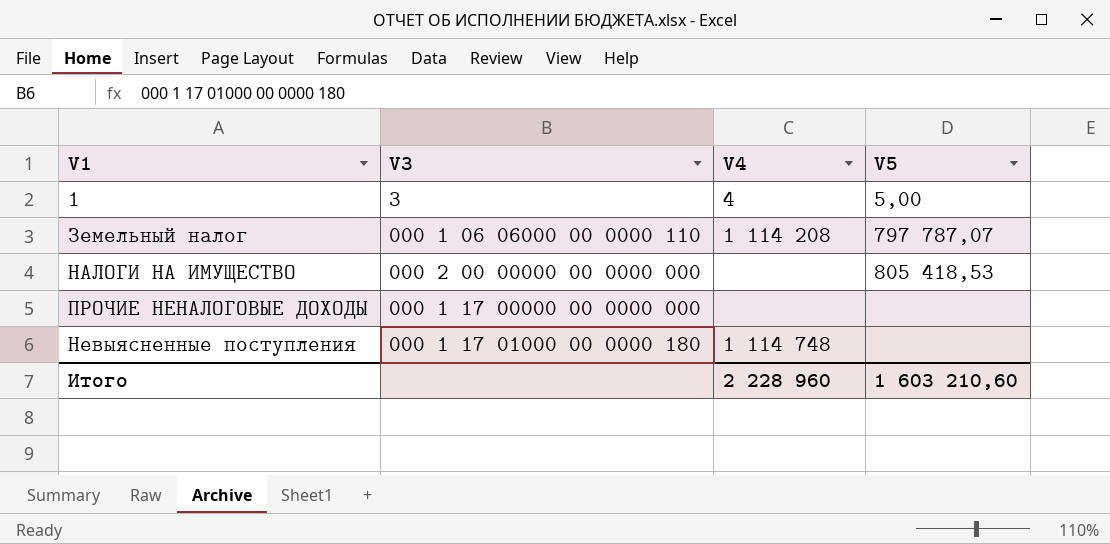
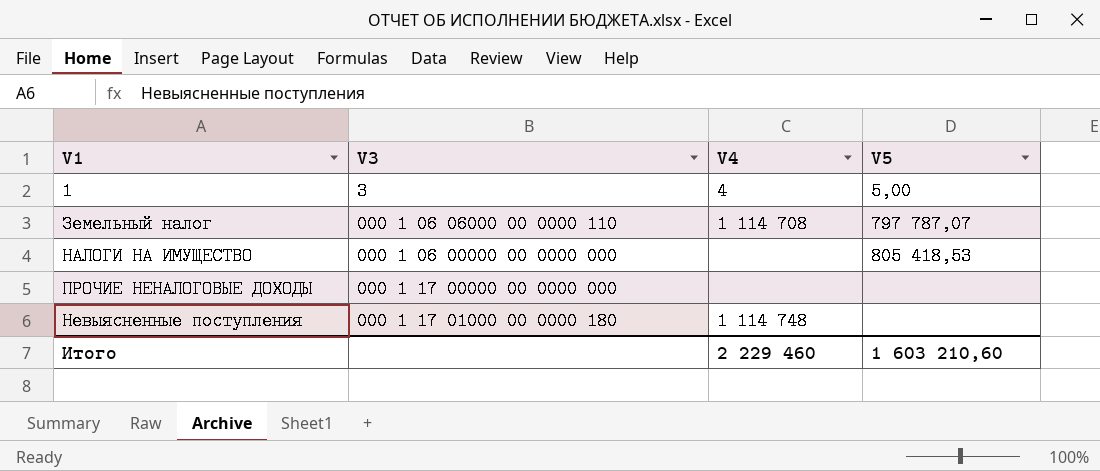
Земельный налог | V4: 1 114 208 -> 1 114 708
НАЛОГИ НА ИМУЩЕСТВО | V3: 000 2 00 00000 00 0000 000 -> 000 1 06 00000 00 0000 000
Итого | V4: 2 228 960 -> 2 229 460

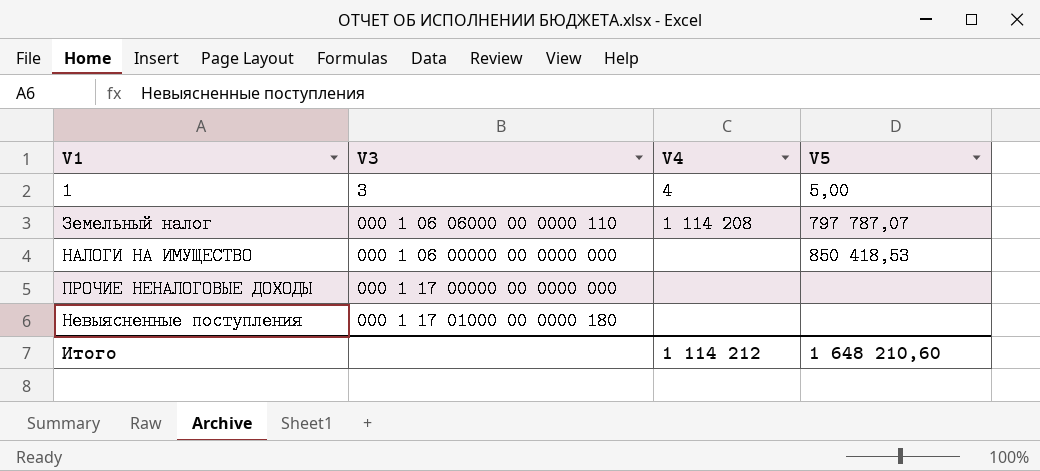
Земельный налог | V4: 1 114 708 -> 1 114 208
НАЛОГИ НА ИМУЩЕСТВО | V5: 805 418,53 -> 850 418,53
Невыясненные поступления | V4: 1 114 748 -> none
Итого | V4: 2 229 460 -> 1 114 212
Итого | V5: 1 603 210,60 -> 1 648 210,60

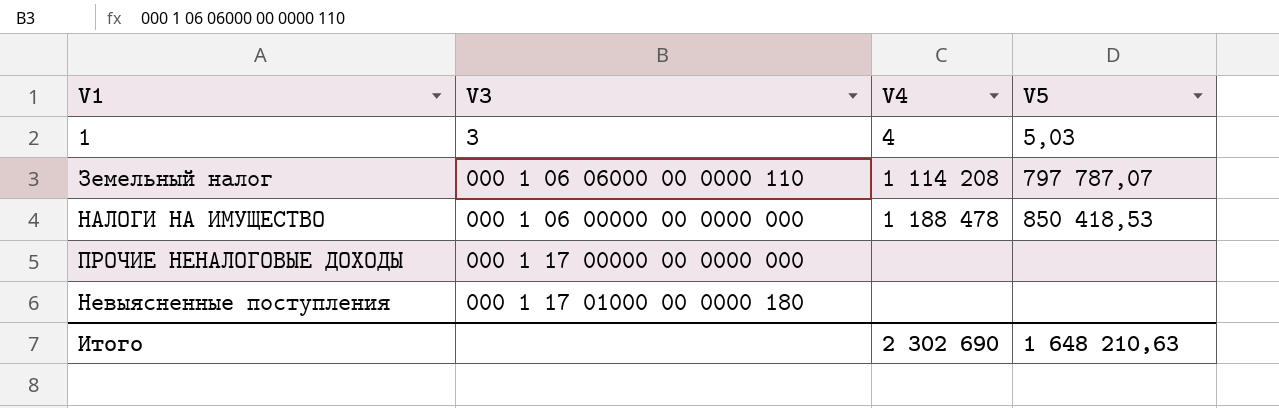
1 | V5: 5,00 -> 5,03
НАЛОГИ НА ИМУЩЕСТВО | V4: none -> 1 188 478
Итого | V4: 1 114 212 -> 2 302 690
Итого | V5: 1 648 210,60 -> 1 648 210,63

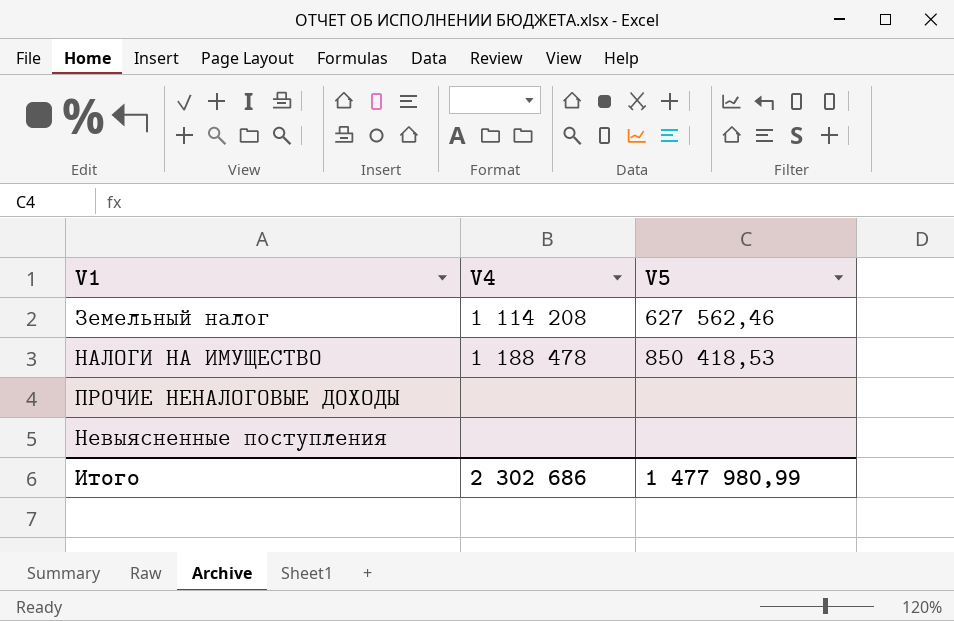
column V3 | position: 2 -> none
row 1: 3 | 4 | 5,03 -> none
Земельный налог | V5: 797 787,07 -> 627 562,46
Итого | V4: 2 302 690 -> 2 302 686
Итого | V5: 1 648 210,63 -> 1 477 980,99

